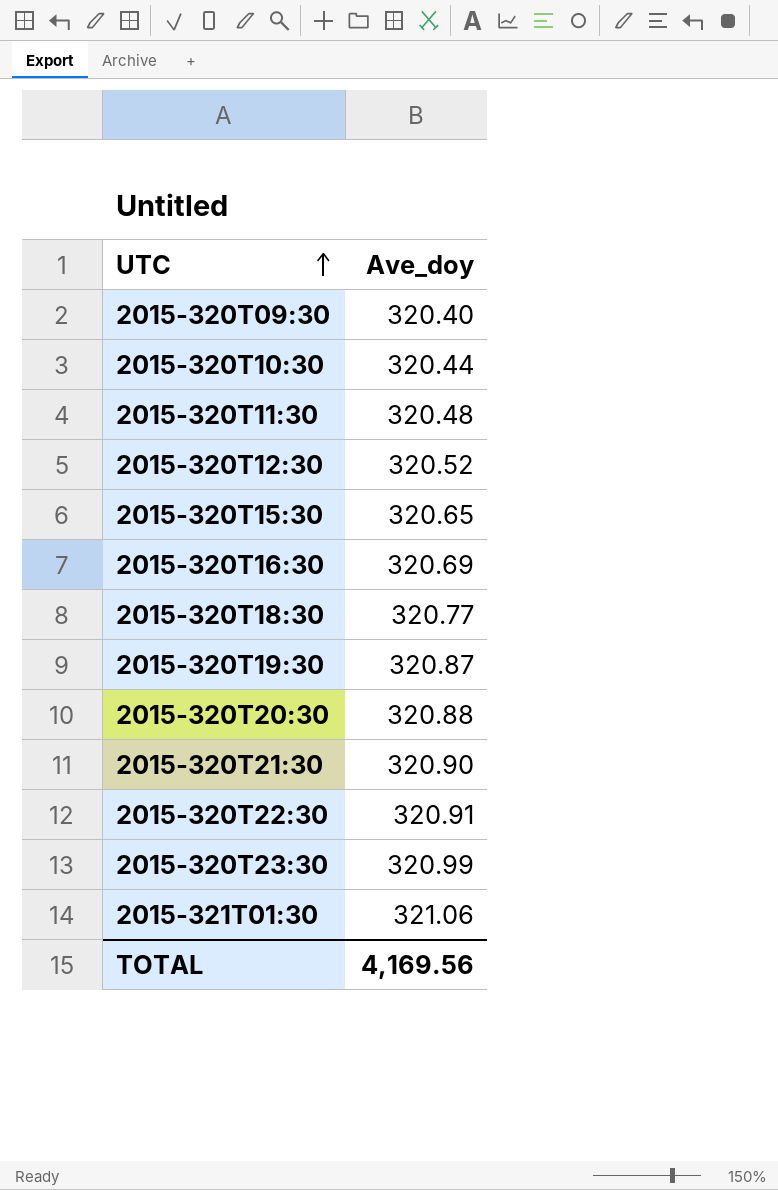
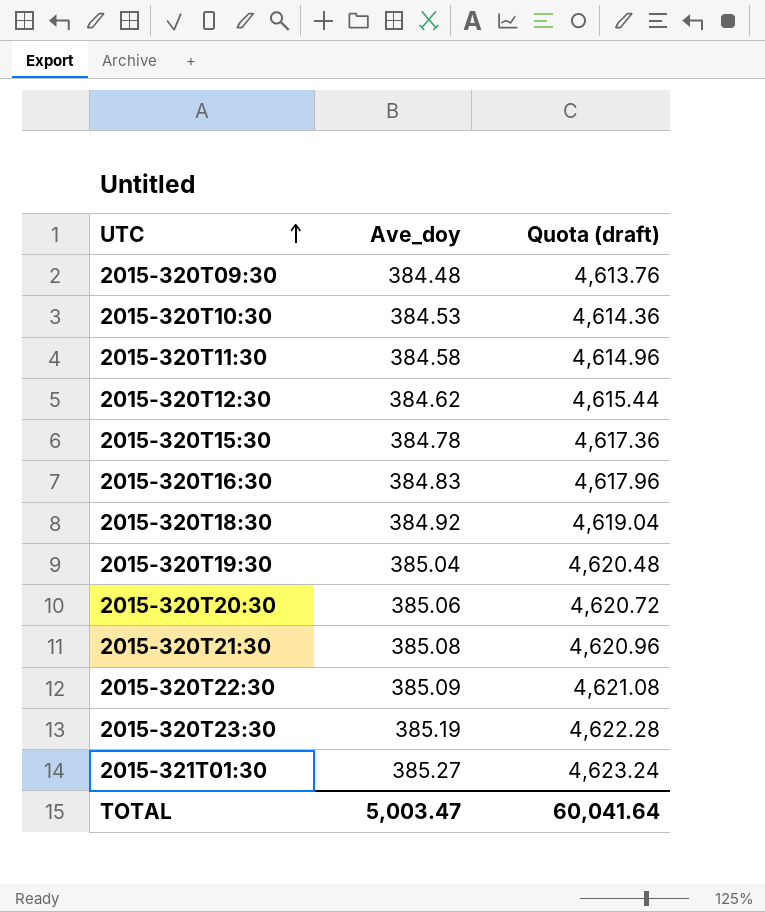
column Quota (draft) | formula: none -> [Ave_doy] * 12
2015-320T09:30 | Ave_doy: 320.40 -> 384.48
2015-320T10:30 | Ave_doy: 320.44 -> 384.53
2015-320T11:30 | Ave_doy: 320.48 -> 384.58
2015-320T12:30 | Ave_doy: 320.52 -> 384.62
2015-320T15:30 | Ave_doy: 320.65 -> 384.78
2015-320T16:30 | Ave_doy: 320.69 -> 384.83
2015-320T18:30 | Ave_doy: 320.77 -> 384.92
2015-320T19:30 | Ave_doy: 320.87 -> 385.04
2015-320T20:30 | Ave_doy: 320.88 -> 385.06
2015-320T21:30 | Ave_doy: 320.90 -> 385.08
2015-320T22:30 | Ave_doy: 320.91 -> 385.09
2015-320T23:30 | Ave_doy: 320.99 -> 385.19
2015-321T01:30 | Ave_doy: 321.06 -> 385.27
TOTAL | Ave_doy: 4,169.56 -> 5,003.47

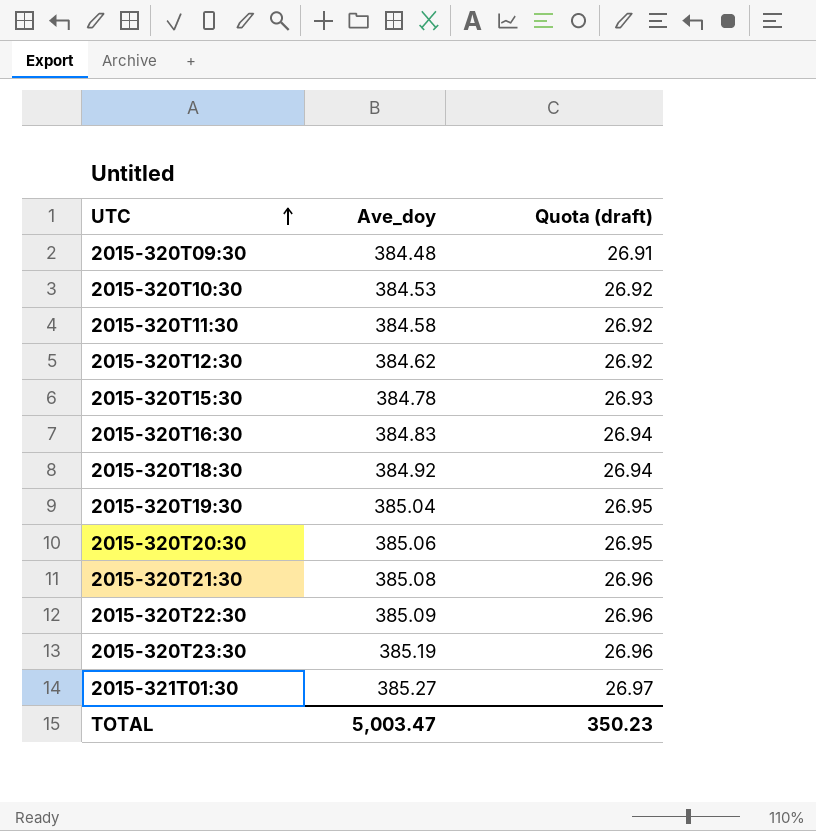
column Quota (draft) | formula: [Ave_doy] * 12 -> [Ave_doy] * 0.07
TOTAL | Quota (draft): 60,041.64 -> 350.23

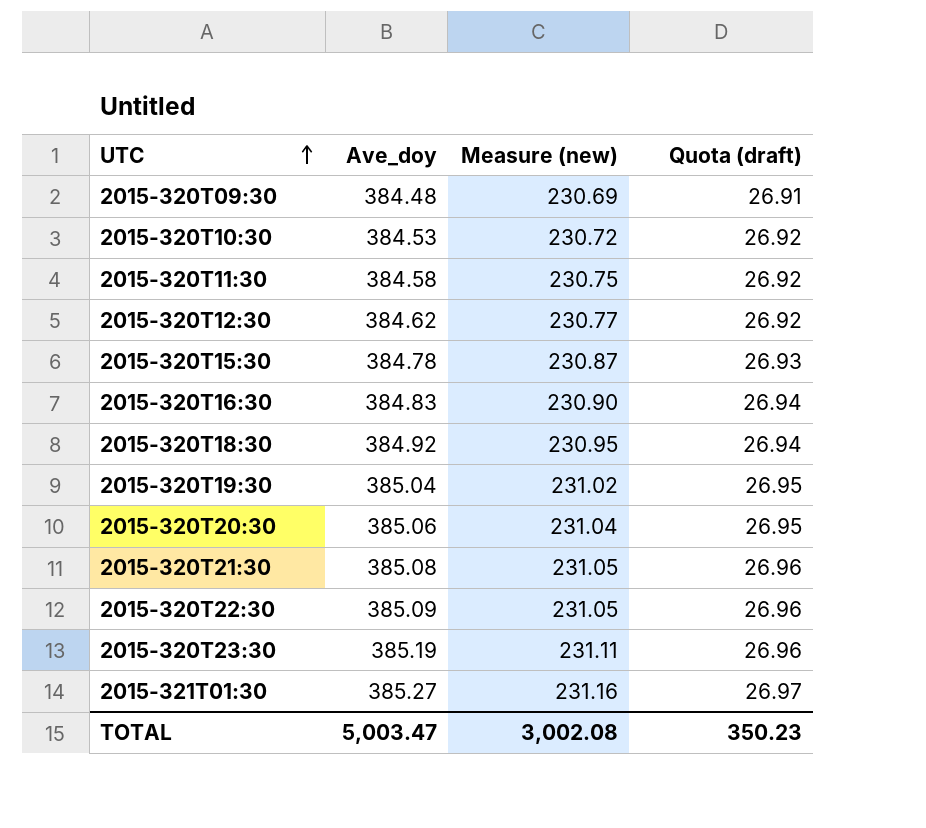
column Measure (new) | formula: none -> [Ave_doy] * 0.6

